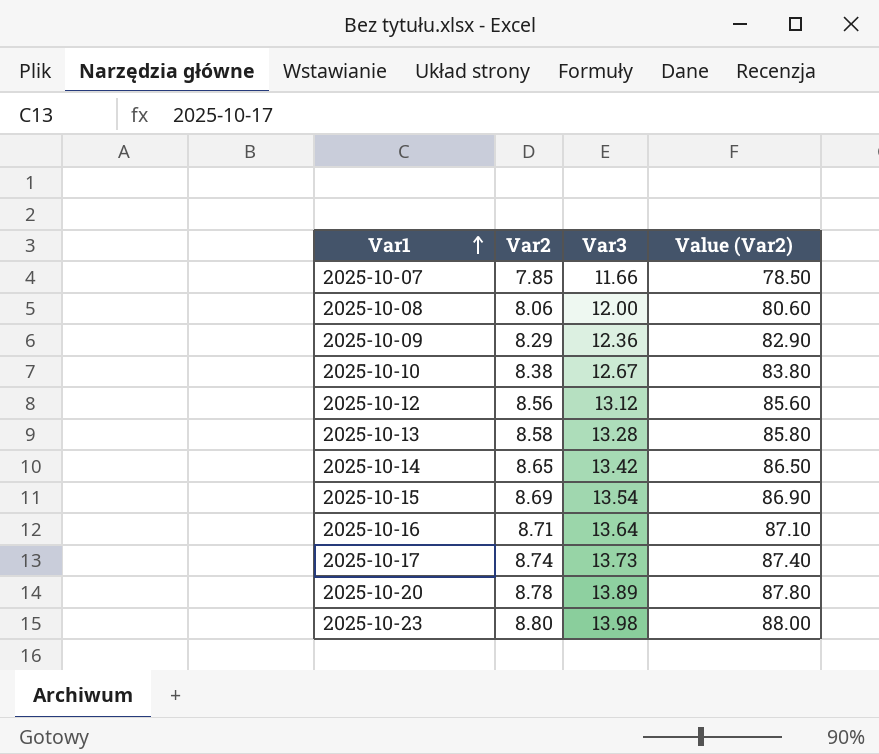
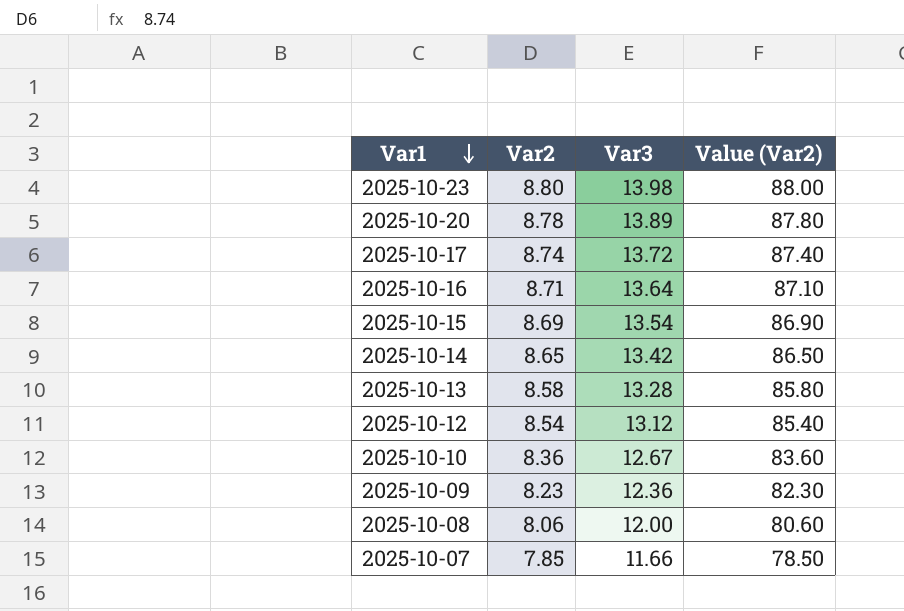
row order: Var1 ascending -> Var1 descending
2025-10-17 | Var3: 13.73 -> 13.72
2025-10-12 | Var2: 8.56 -> 8.54
2025-10-12 | Value (Var2): 85.60 -> 85.40
2025-10-10 | Var2: 8.38 -> 8.36
2025-10-10 | Value (Var2): 83.80 -> 83.60
2025-10-09 | Var2: 8.29 -> 8.23
2025-10-09 | Value (Var2): 82.90 -> 82.30

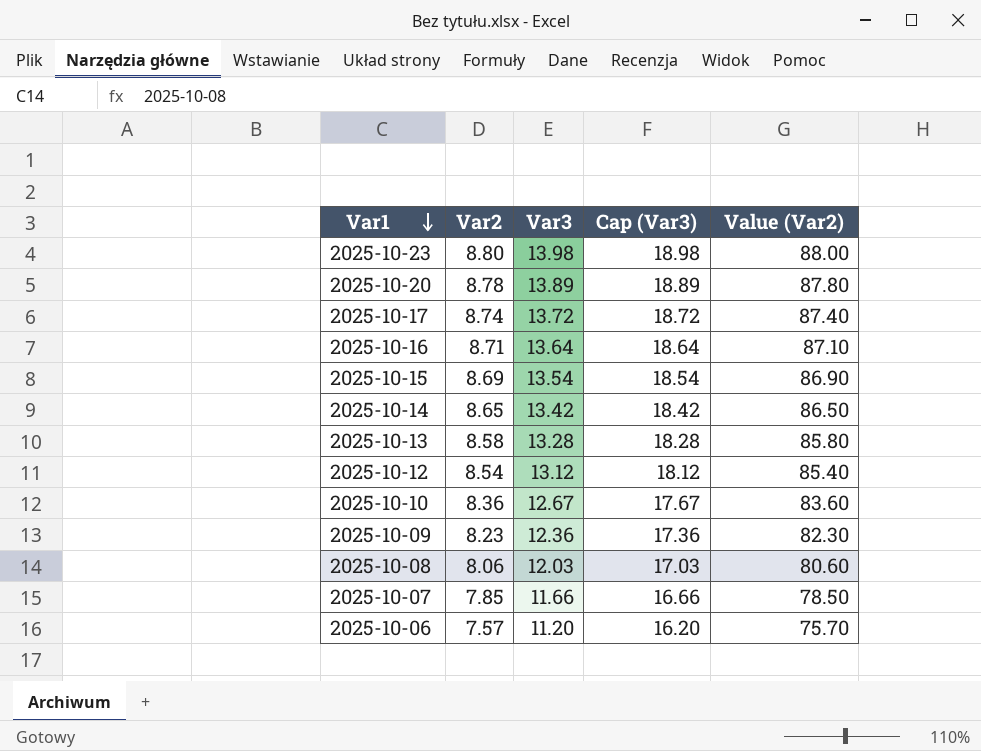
column Cap (Var3) | formula: none -> [Var3] + 5
2025-10-08 | Var3: 12.00 -> 12.03
row 2025-10-06: none -> 7.57 | 11.20 | 16.20 | 75.70

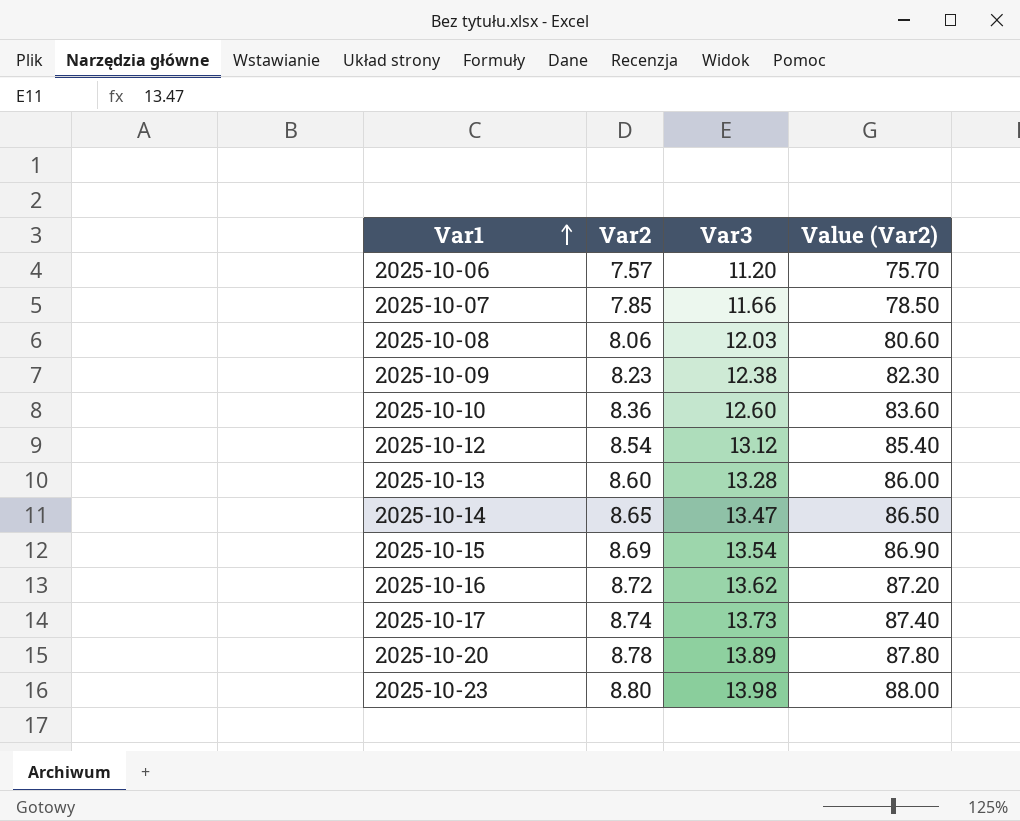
row order: Var1 descending -> Var1 ascending
column Cap (Var3) | formula: [Var3] + 5 -> none
2025-10-09 | Var3: 12.36 -> 12.38
2025-10-10 | Var3: 12.67 -> 12.60
2025-10-13 | Var2: 8.58 -> 8.60
2025-10-13 | Value (Var2): 85.80 -> 86.00
2025-10-14 | Var3: 13.42 -> 13.47
2025-10-16 | Var2: 8.71 -> 8.72
2025-10-16 | Var3: 13.64 -> 13.62
2025-10-16 | Value (Var2): 87.10 -> 87.20
2025-10-17 | Var3: 13.72 -> 13.73

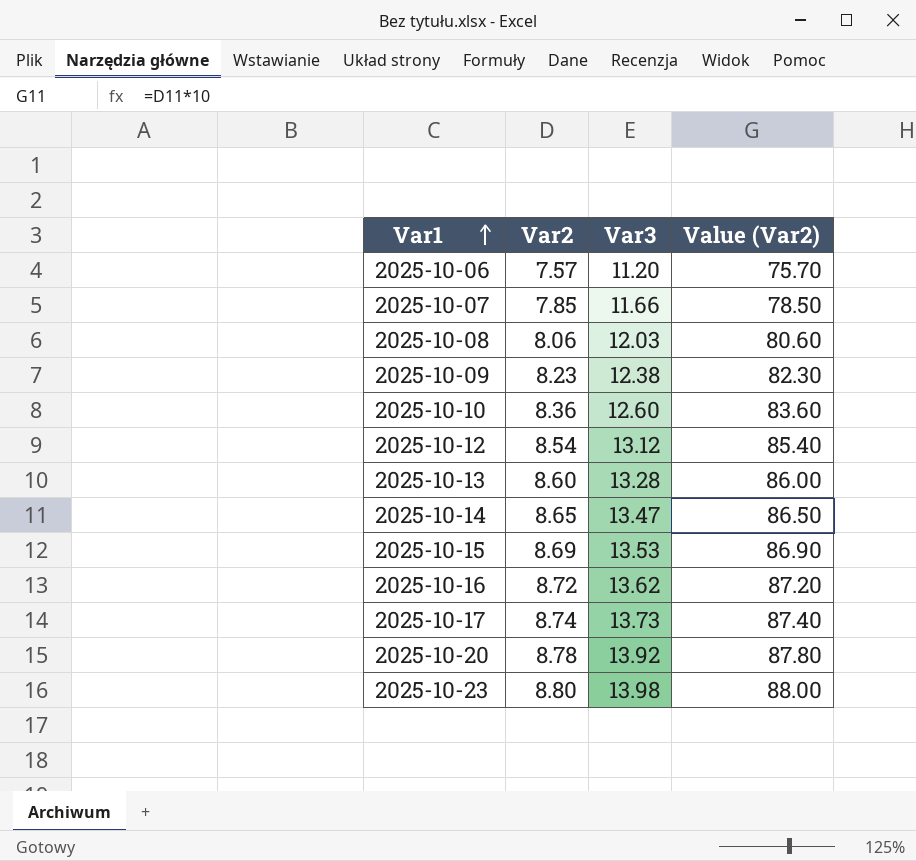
2025-10-15 | Var3: 13.54 -> 13.53
2025-10-20 | Var3: 13.89 -> 13.92

